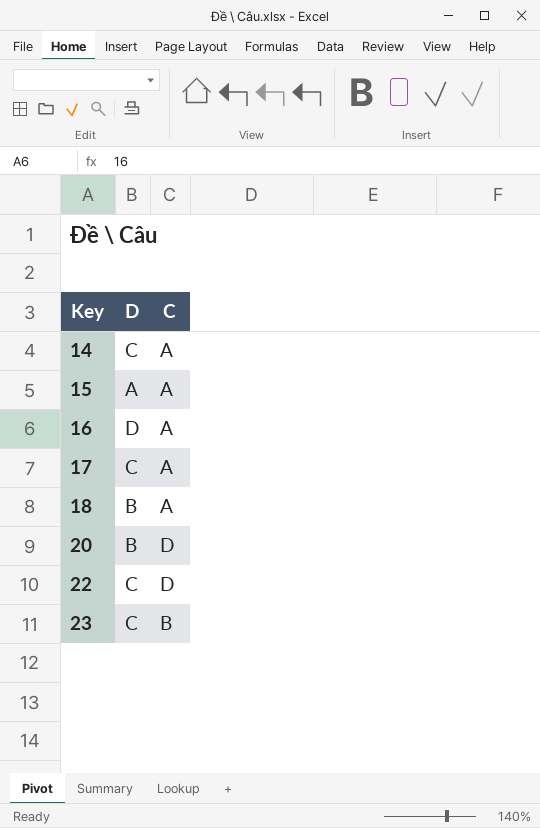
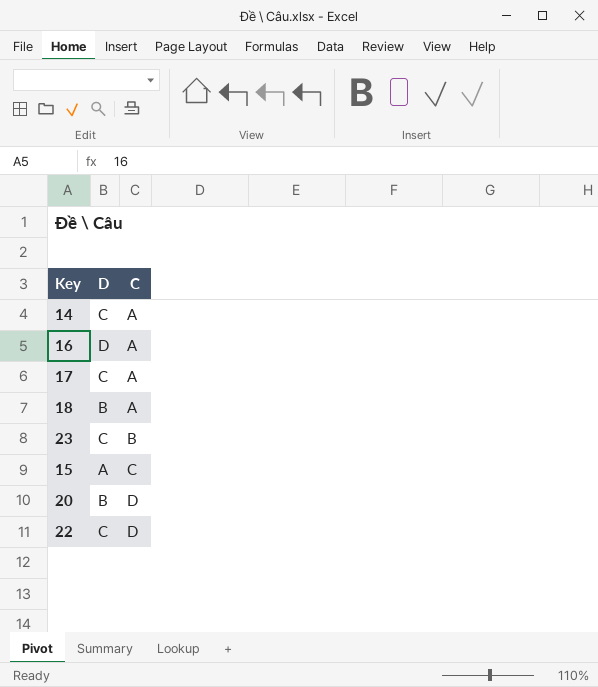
row order: Key ascending -> C ascending
15 | C: A -> C

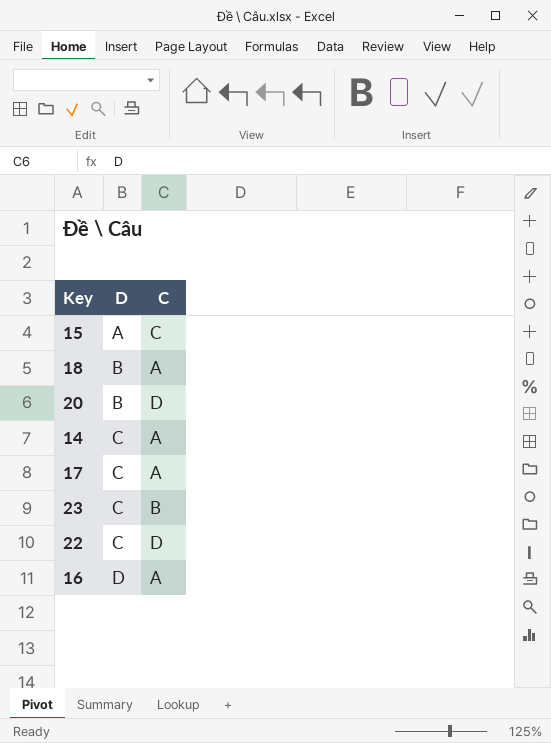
row order: C ascending -> D ascending

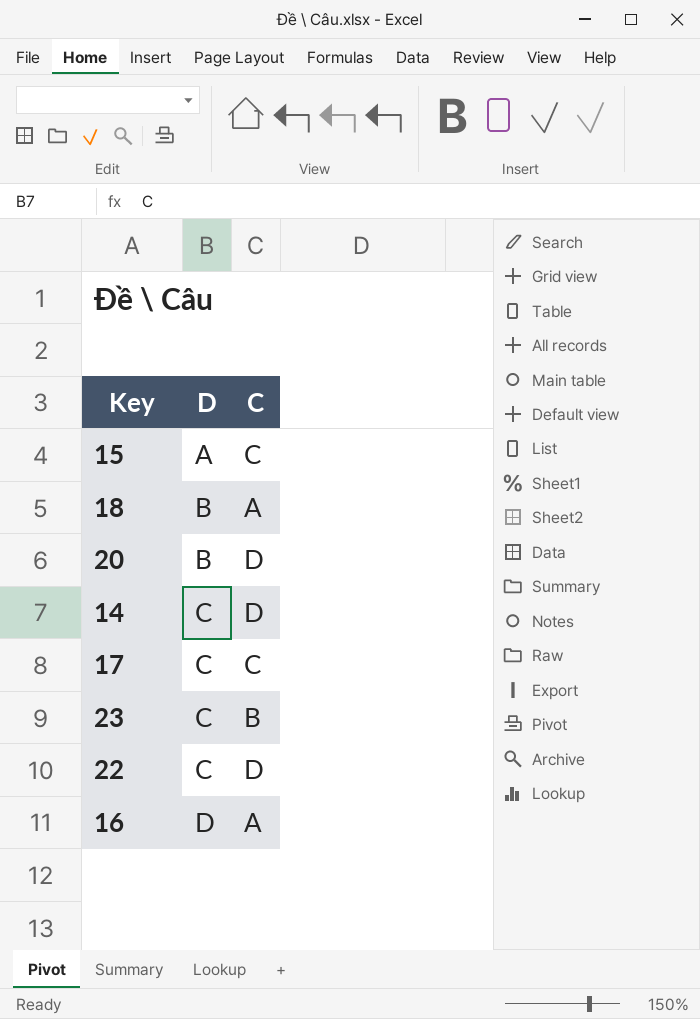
14 | C: A -> D
17 | C: A -> C

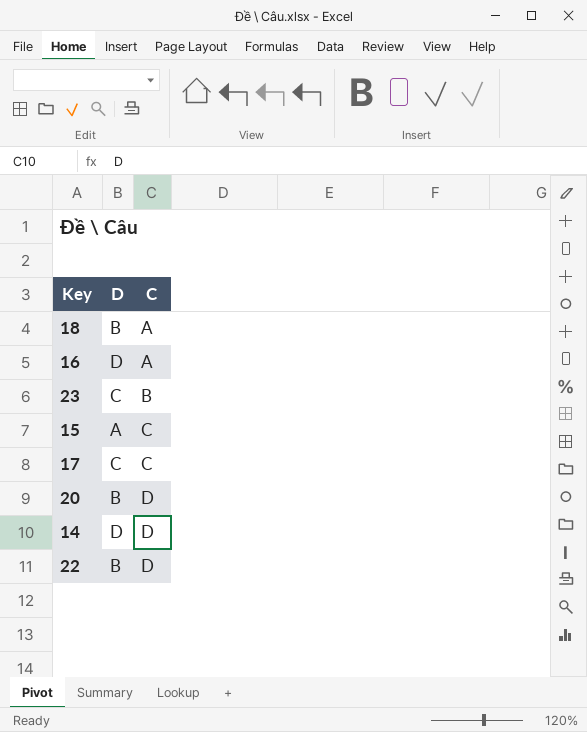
row order: D ascending -> C ascending
14 | D: C -> D
22 | D: C -> B

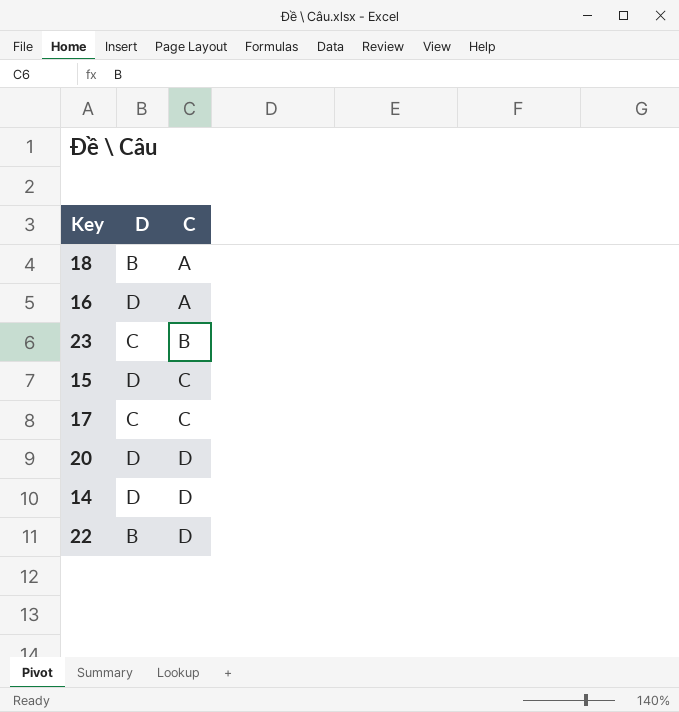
15 | D: A -> D
20 | D: B -> D

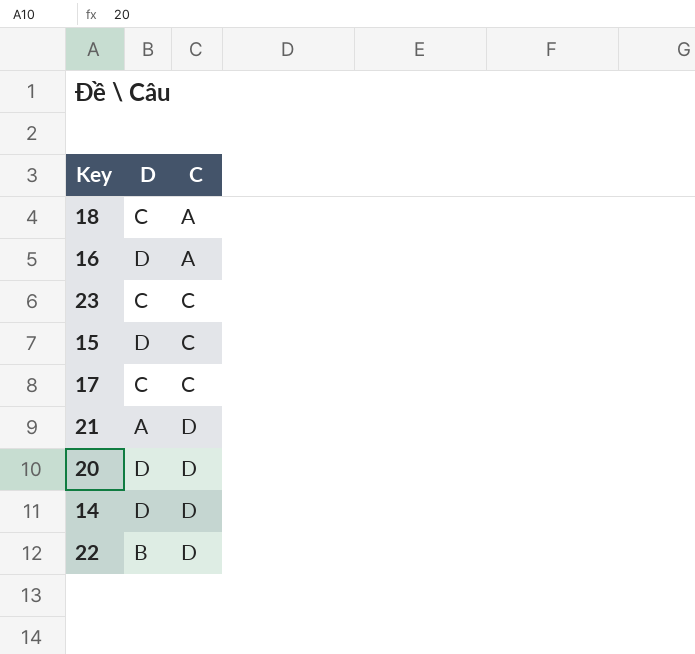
18 | D: B -> C
23 | C: B -> C
row 21: none -> A | D

